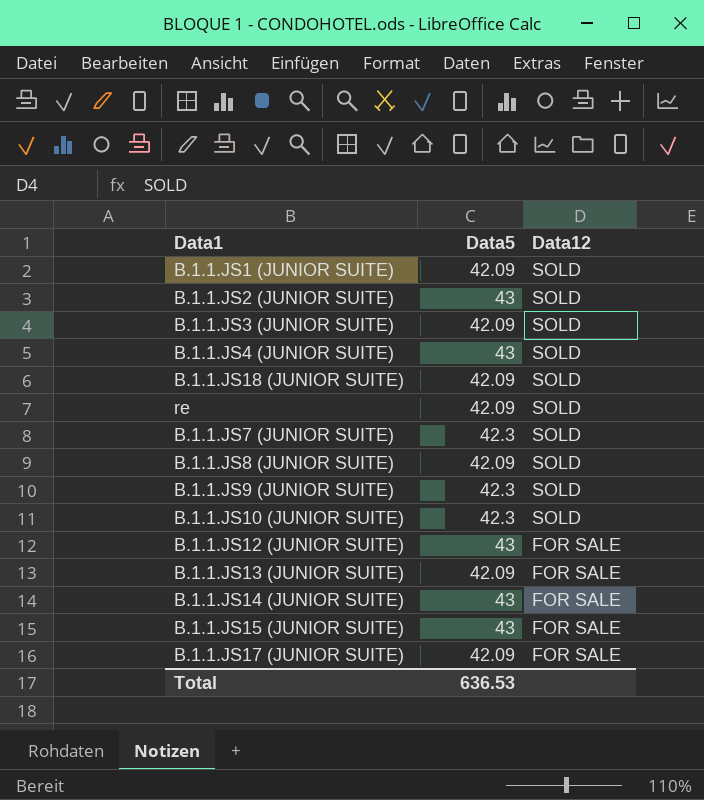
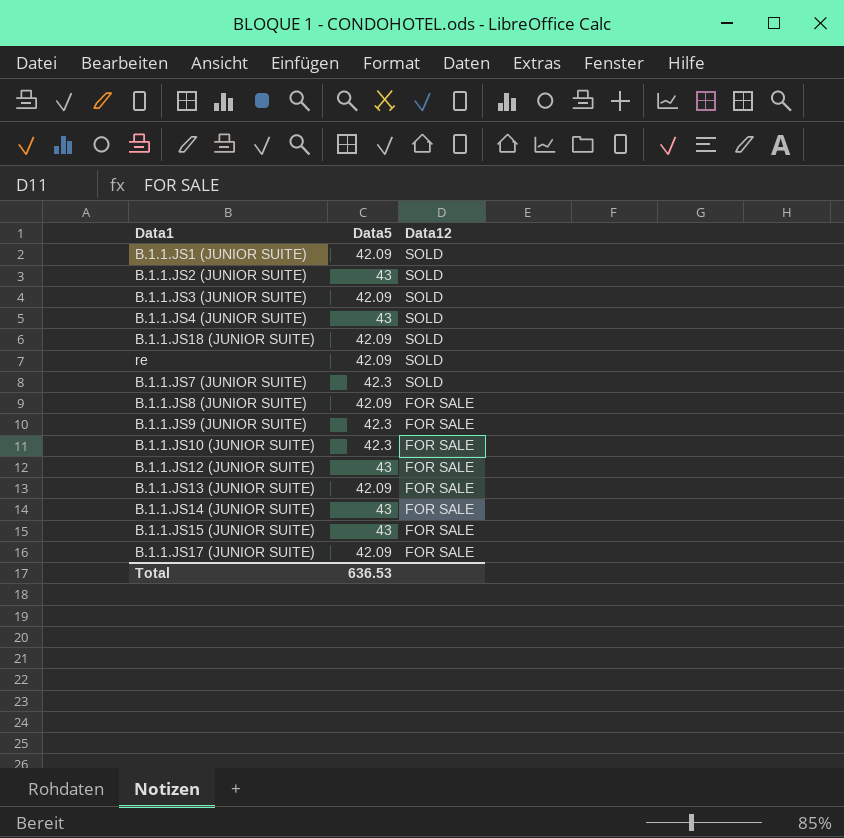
B.1.1.JS8 (JUNIOR SUITE) | Data12: SOLD -> FOR SALE
B.1.1.JS9 (JUNIOR SUITE) | Data12: SOLD -> FOR SALE
B.1.1.JS10 (JUNIOR SUITE) | Data12: SOLD -> FOR SALE

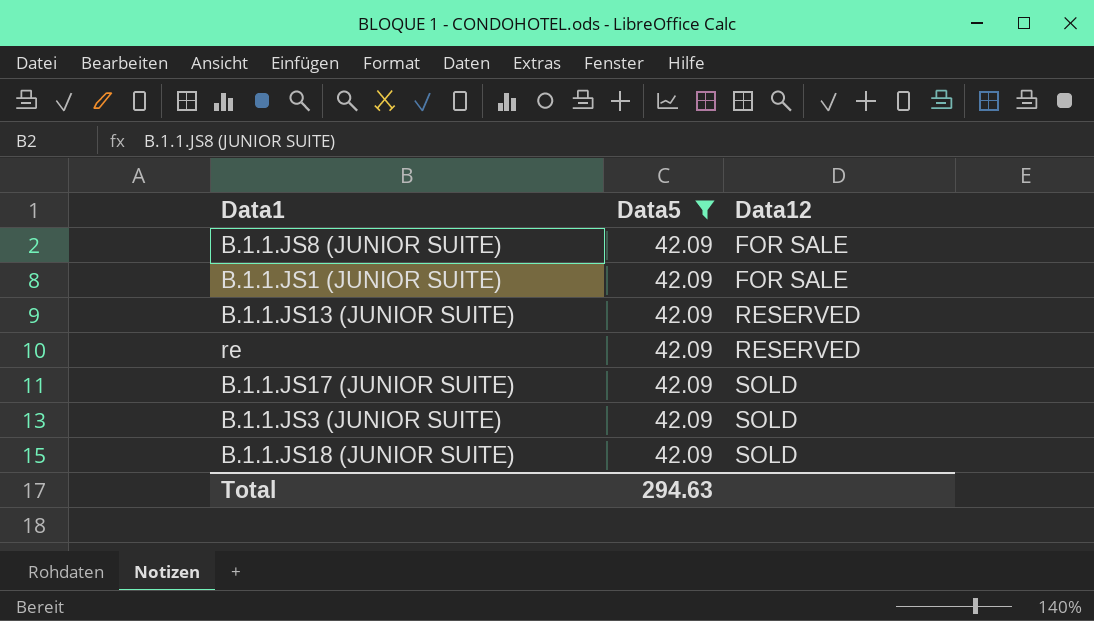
filter: none -> Data5 = 42.09
row order: Data12 descending -> Data12 ascending
B.1.1.JS1 (JUNIOR SUITE) | Data12: SOLD -> FOR SALE
B.1.1.JS13 (JUNIOR SUITE) | Data12: FOR SALE -> RESERVED
re | Data12: SOLD -> RESERVED
B.1.1.JS17 (JUNIOR SUITE) | Data12: FOR SALE -> SOLD
Total | Data5: 636.53 -> 294.63

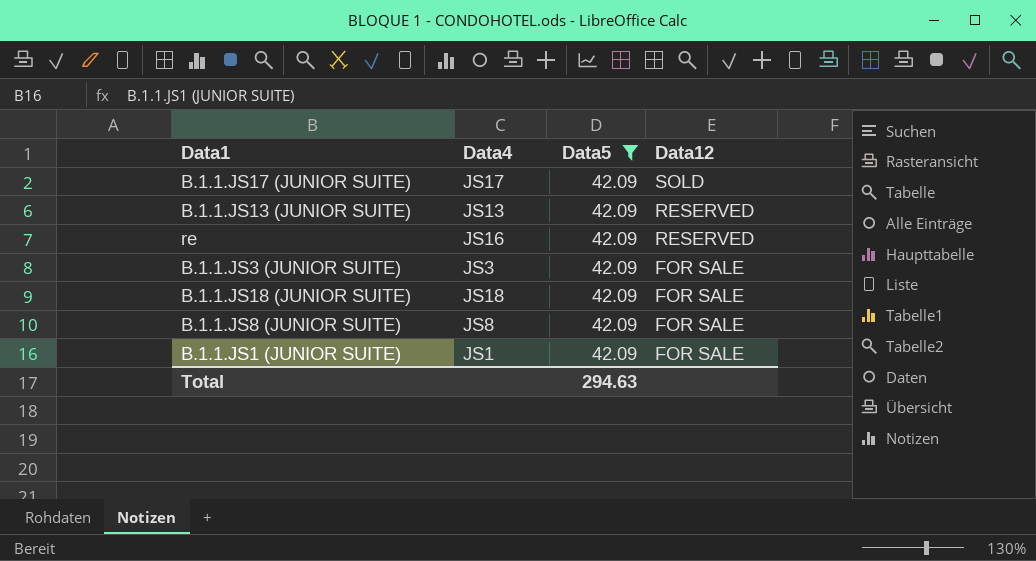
row order: Data12 ascending -> Data12 descending
column Data4 | position: none -> 2
B.1.1.JS3 (JUNIOR SUITE) | Data12: SOLD -> FOR SALE
B.1.1.JS18 (JUNIOR SUITE) | Data12: SOLD -> FOR SALE

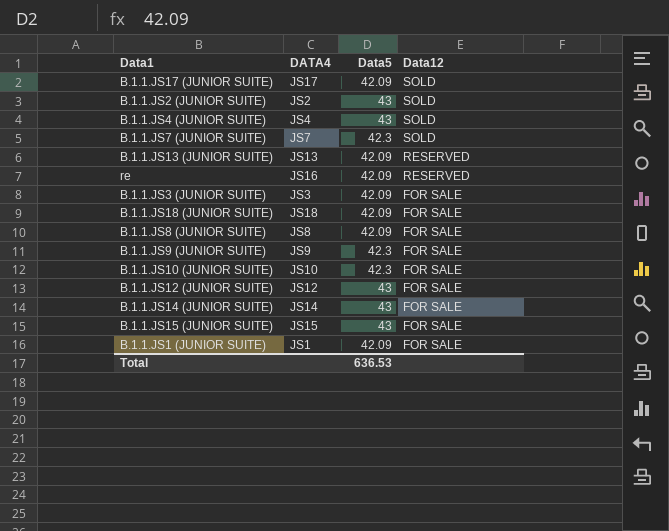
filter: Data5 = 42.09 -> none
column name: Data4 -> DATA4
Total | Data5: 294.63 -> 636.53

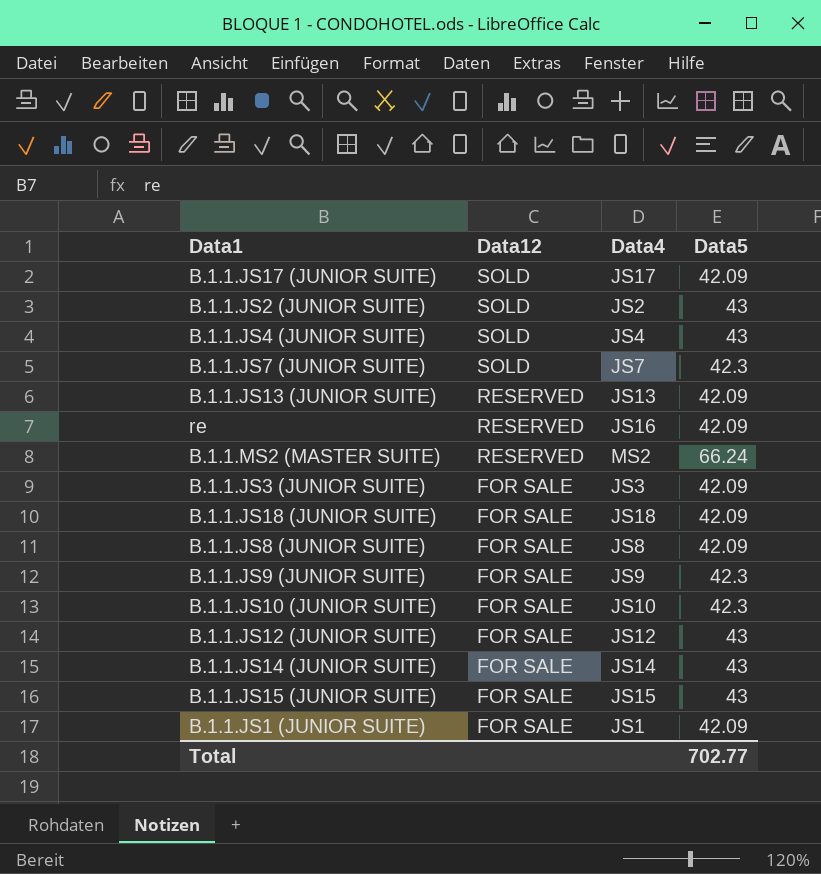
column Data12 | position: 4 -> 2
column name: DATA4 -> Data4
row B.1.1.MS2 (MASTER SUITE): none -> RESERVED | MS2 | 66.24
Total | Data5: 636.53 -> 702.77

